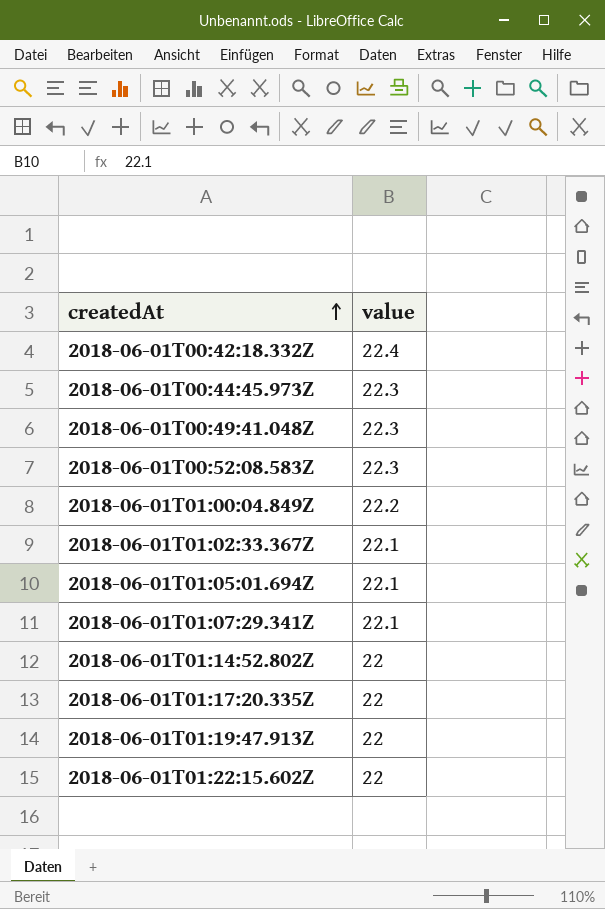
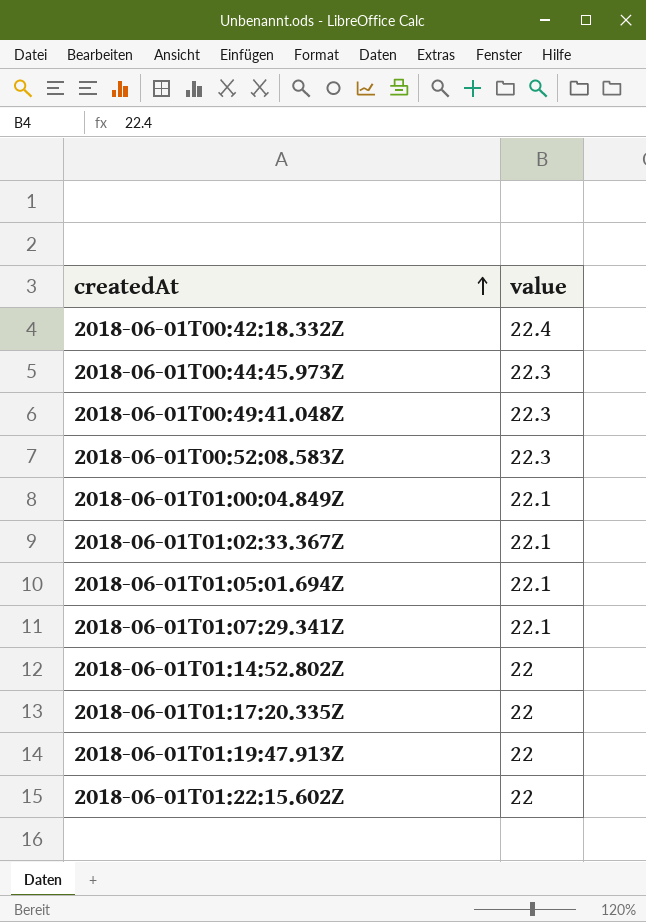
2018-06-01T01:00:04.849Z | value: 22.2 -> 22.1

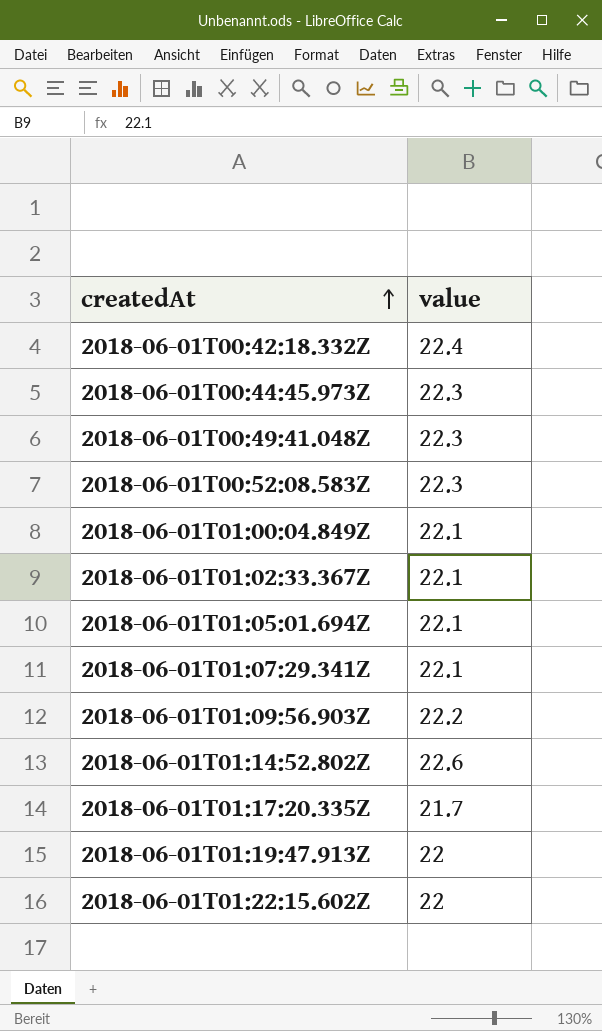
row 2018-06-01T01:09:56.903Z: none -> 22.2
2018-06-01T01:14:52.802Z | value: 22 -> 22.6
2018-06-01T01:17:20.335Z | value: 22 -> 21.7

